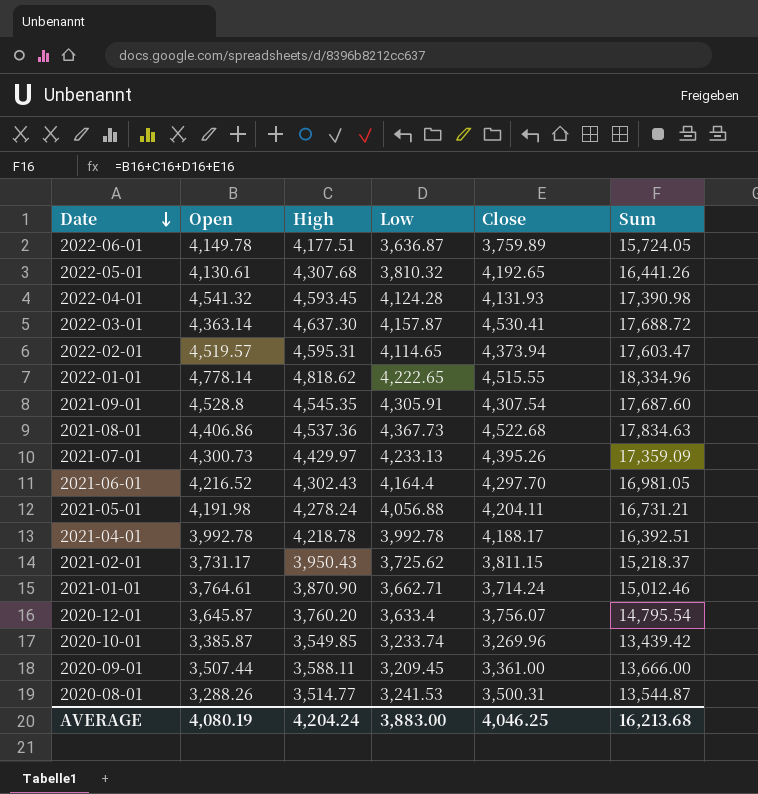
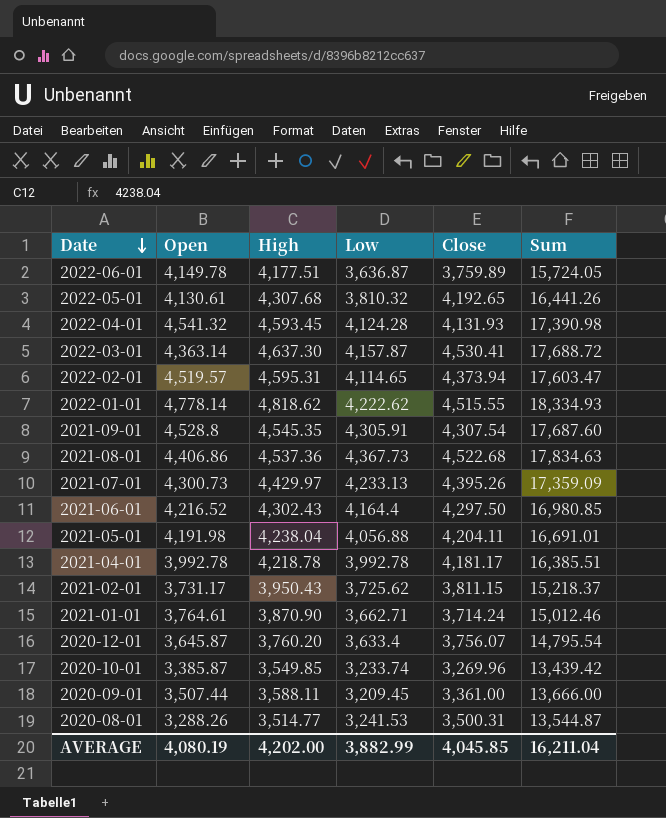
2022-01-01 | Low: 4,222.65 -> 4,222.62
2022-01-01 | Sum: 18,334.96 -> 18,334.93
2021-06-01 | Close: 4,297.70 -> 4,297.50
2021-06-01 | Sum: 16,981.05 -> 16,980.85
2021-05-01 | High: 4,278.24 -> 4,238.04
2021-05-01 | Sum: 16,731.21 -> 16,691.01
2021-04-01 | Close: 4,188.17 -> 4,181.17
2021-04-01 | Sum: 16,392.51 -> 16,385.51
AVERAGE | High: 4,204.24 -> 4,202.00
AVERAGE | Low: 3,883.00 -> 3,882.99
AVERAGE | Close: 4,046.25 -> 4,045.85
AVERAGE | Sum: 16,213.68 -> 16,211.04

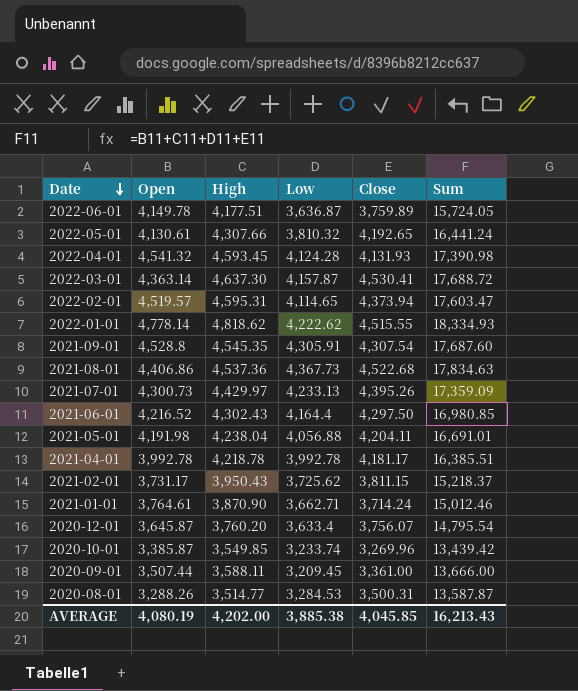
2022-05-01 | High: 4,307.68 -> 4,307.66
2022-05-01 | Sum: 16,441.26 -> 16,441.24
2020-08-01 | Low: 3,241.53 -> 3,284.53
2020-08-01 | Sum: 13,544.87 -> 13,587.87
AVERAGE | Low: 3,882.99 -> 3,885.38
AVERAGE | Sum: 16,211.04 -> 16,213.43

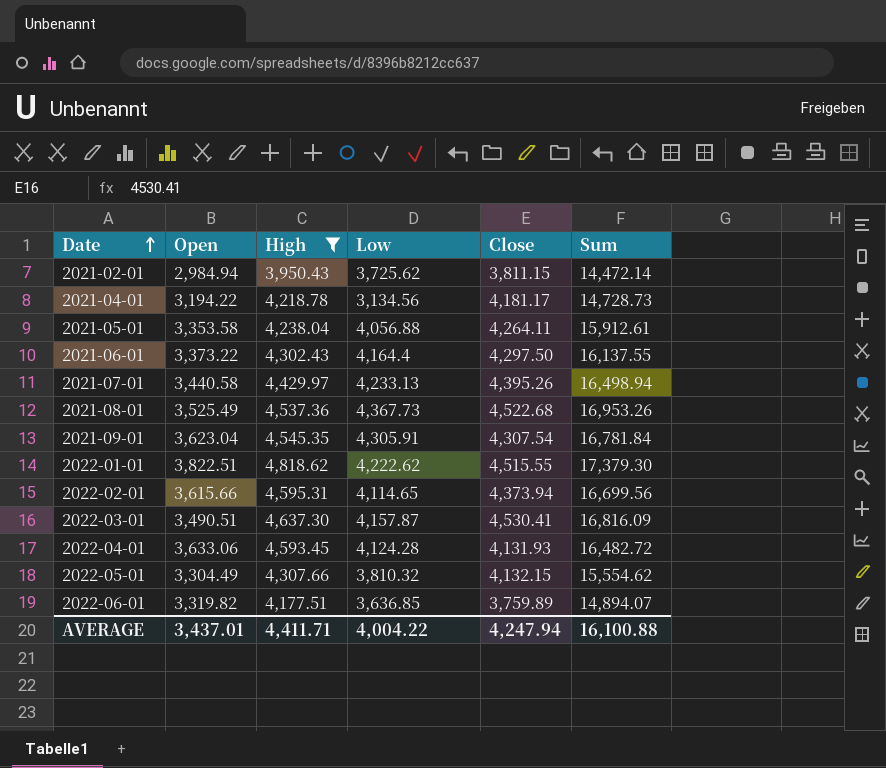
filter: none -> High >= 3,950.43
row order: Date descending -> Date ascending
2021-02-01 | Open: 3,731.17 -> 2,984.94
2021-02-01 | Sum: 15,218.37 -> 14,472.14
2021-04-01 | Open: 3,992.78 -> 3,194.22
2021-04-01 | Low: 3,992.78 -> 3,134.56
2021-04-01 | Sum: 16,385.51 -> 14,728.73
2021-05-01 | Open: 4,191.98 -> 3,353.58
2021-05-01 | Close: 4,204.11 -> 4,264.11
2021-05-01 | Sum: 16,691.01 -> 15,912.61
2021-06-01 | Open: 4,216.52 -> 3,373.22
2021-06-01 | Sum: 16,980.85 -> 16,137.55
2021-07-01 | Open: 4,300.73 -> 3,440.58
2021-07-01 | Sum: 17,359.09 -> 16,498.94
2021-08-01 | Open: 4,406.86 -> 3,525.49
2021-08-01 | Sum: 17,834.63 -> 16,953.26
2021-09-01 | Open: 4,528.8 -> 3,623.04
2021-09-01 | Sum: 17,687.60 -> 16,781.84
2022-01-01 | Open: 4,778.14 -> 3,822.51
2022-01-01 | Sum: 18,334.93 -> 17,379.30
2022-02-01 | Open: 4,519.57 -> 3,615.66
2022-02-01 | Sum: 17,603.47 -> 16,699.56
2022-03-01 | Open: 4,363.14 -> 3,490.51
2022-03-01 | Sum: 17,688.72 -> 16,816.09
2022-04-01 | Open: 4,541.32 -> 3,633.06
2022-04-01 | Sum: 17,390.98 -> 16,482.72
2022-05-01 | Open: 4,130.61 -> 3,304.49
2022-05-01 | Close: 4,192.65 -> 4,132.15
2022-05-01 | Sum: 16,441.24 -> 15,554.62
2022-06-01 | Open: 4,149.78 -> 3,319.82
2022-06-01 | Low: 3,636.87 -> 3,636.85
2022-06-01 | Sum: 15,724.05 -> 14,894.07
AVERAGE | Open: 4,080.19 -> 3,437.01
AVERAGE | High: 4,202.00 -> 4,411.71
AVERAGE | Low: 3,885.38 -> 4,004.22
AVERAGE | Close: 4,045.85 -> 4,247.94
AVERAGE | Sum: 16,213.43 -> 16,100.88

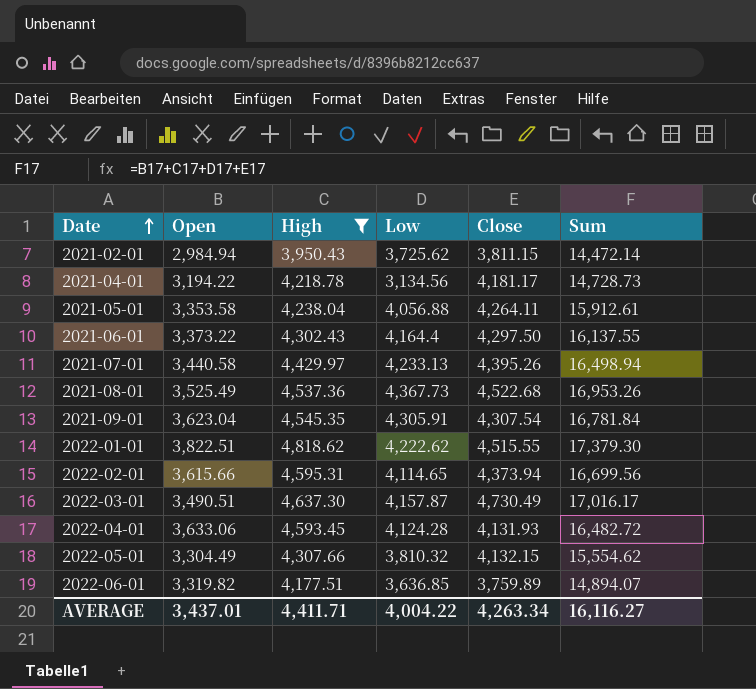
2022-03-01 | Close: 4,530.41 -> 4,730.49
2022-03-01 | Sum: 16,816.09 -> 17,016.17
AVERAGE | Close: 4,247.94 -> 4,263.34
AVERAGE | Sum: 16,100.88 -> 16,116.27

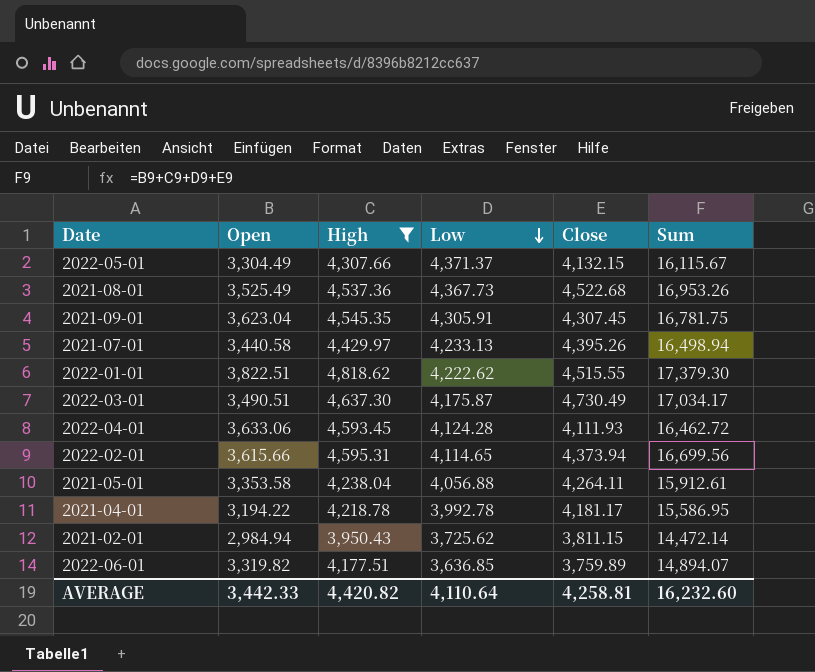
row order: Date ascending -> Low descending
row 2021-06-01: 3,373.22 | 4,302.43 | 4,164.4 | 4,297.50 | 16,137.55 -> none
2022-05-01 | Low: 3,810.32 -> 4,371.37
2022-05-01 | Sum: 15,554.62 -> 16,115.67
2021-09-01 | Close: 4,307.54 -> 4,307.45
2021-09-01 | Sum: 16,781.84 -> 16,781.75
2022-03-01 | Low: 4,157.87 -> 4,175.87
2022-03-01 | Sum: 17,016.17 -> 17,034.17
2022-04-01 | Close: 4,131.93 -> 4,111.93
2022-04-01 | Sum: 16,482.72 -> 16,462.72
2021-04-01 | Low: 3,134.56 -> 3,992.78
2021-04-01 | Sum: 14,728.73 -> 15,586.95
AVERAGE | Open: 3,437.01 -> 3,442.33
AVERAGE | High: 4,411.71 -> 4,420.82
AVERAGE | Low: 4,004.22 -> 4,110.64
AVERAGE | Close: 4,263.34 -> 4,258.81
AVERAGE | Sum: 16,116.27 -> 16,232.60

